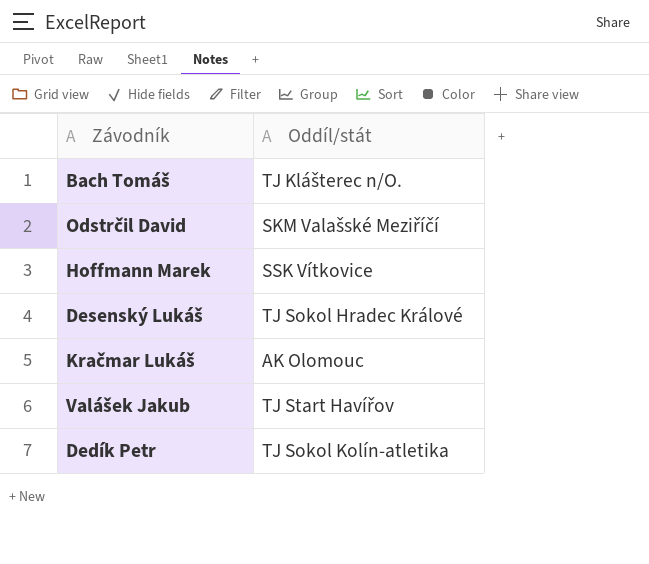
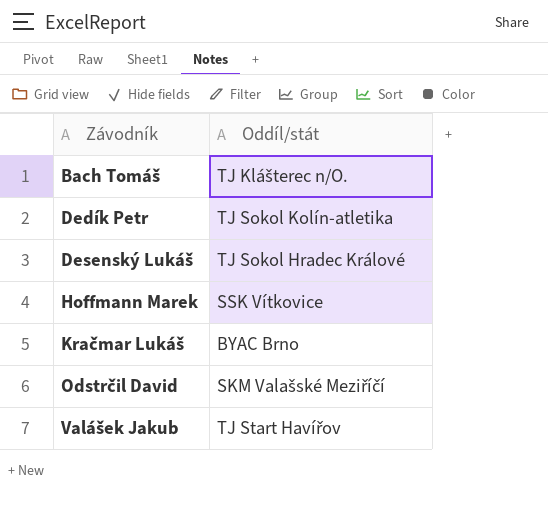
row order: none -> Závodník ascending
Kračmar Lukáš | Oddíl/stát: AK Olomouc -> BYAC Brno

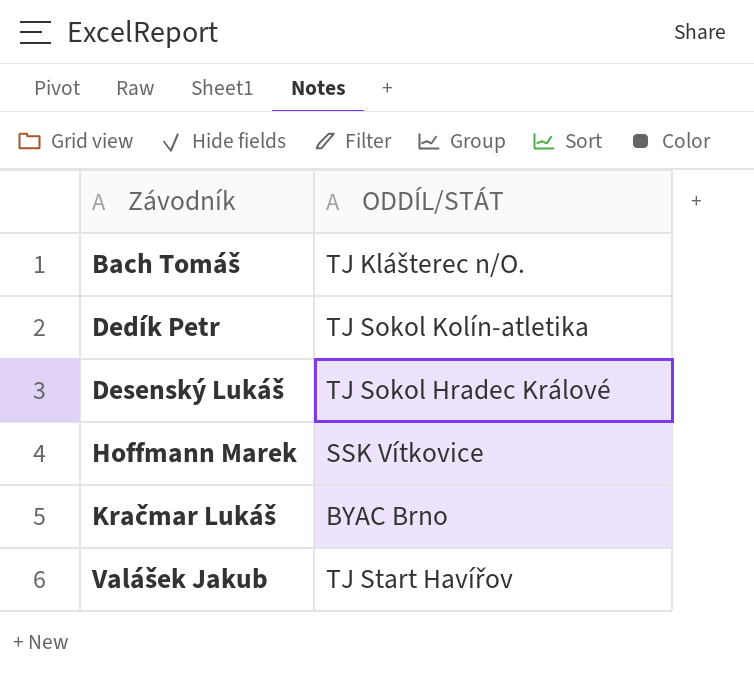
column name: Oddíl/stát -> ODDÍL/STÁT
row Odstrčil David: SKM Valašské Meziříčí -> none

